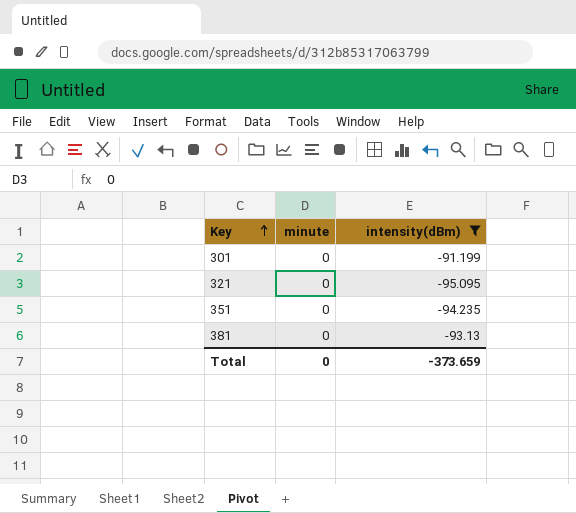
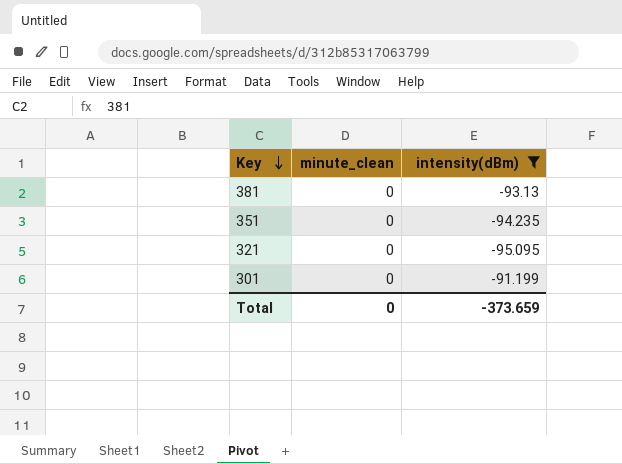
row order: Key ascending -> Key descending
column name: minute -> minute_clean

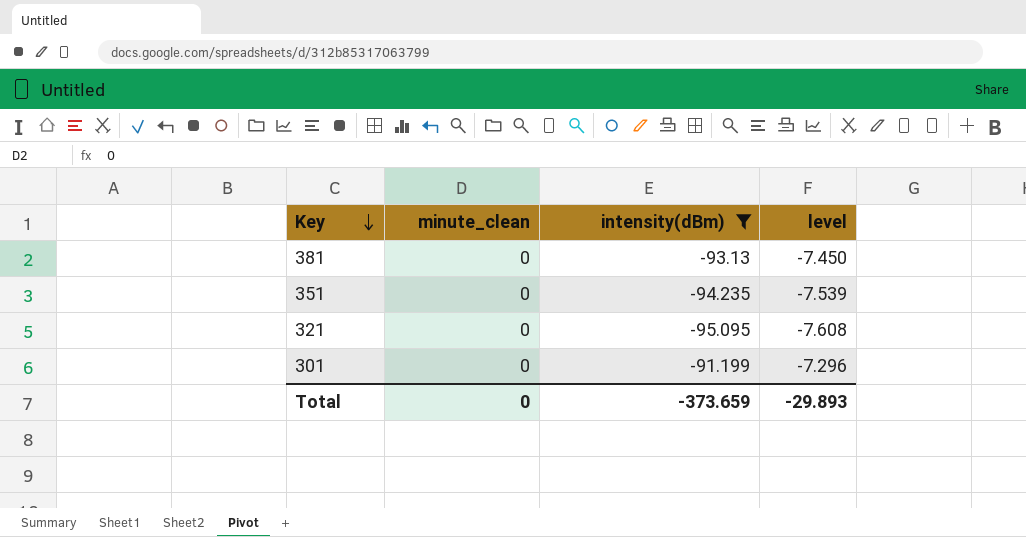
column level | formula: none -> [intensity(dBm)] * 0.08

